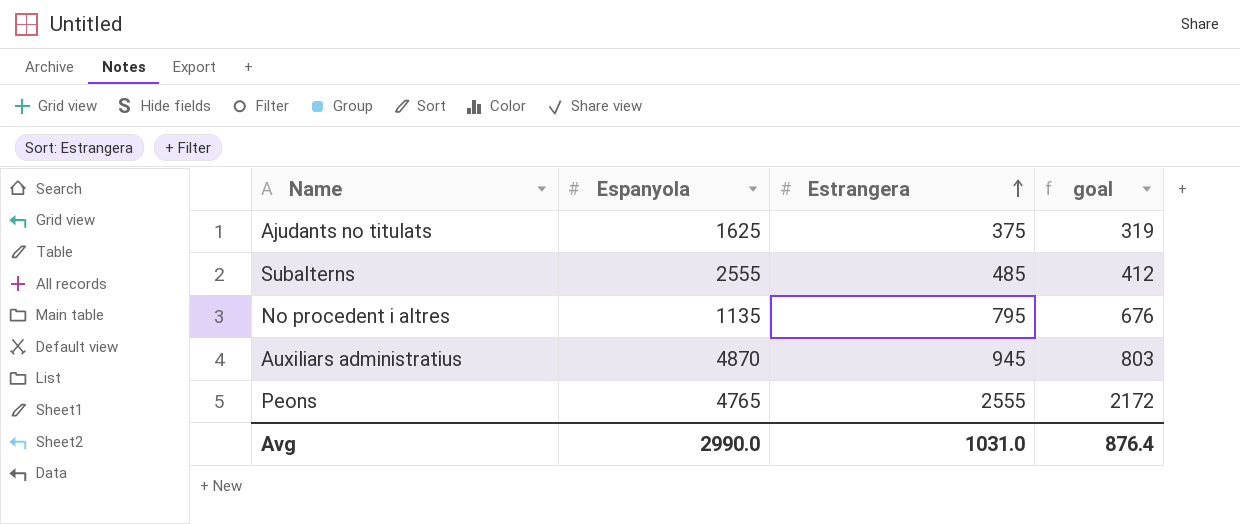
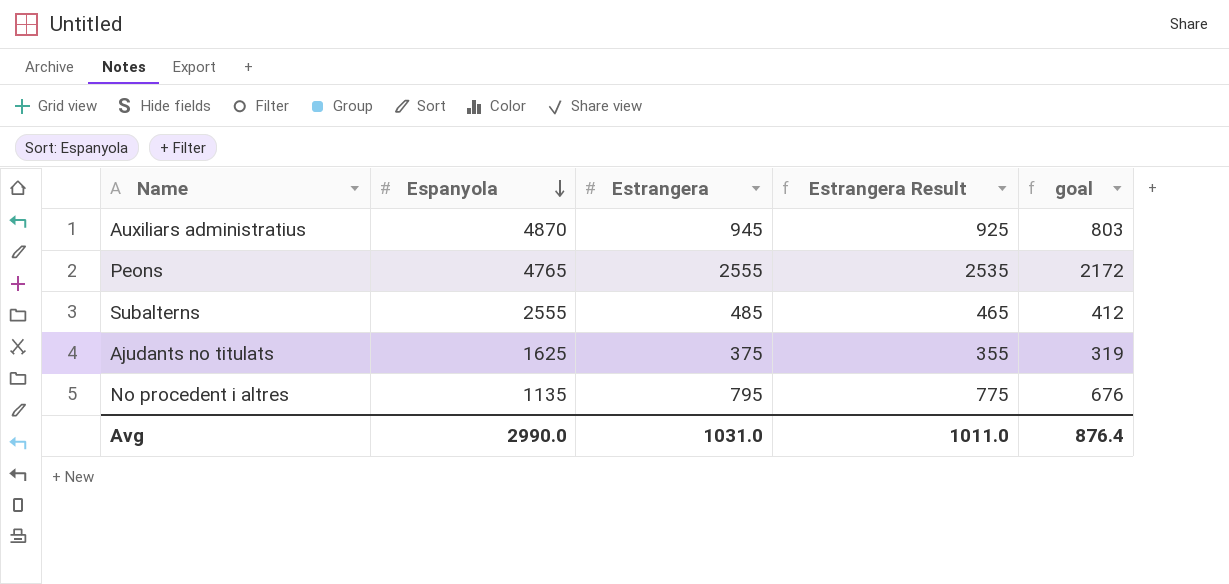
row order: Estrangera ascending -> Espanyola descending
column Estrangera Result | formula: none -> [Estrangera] - 20

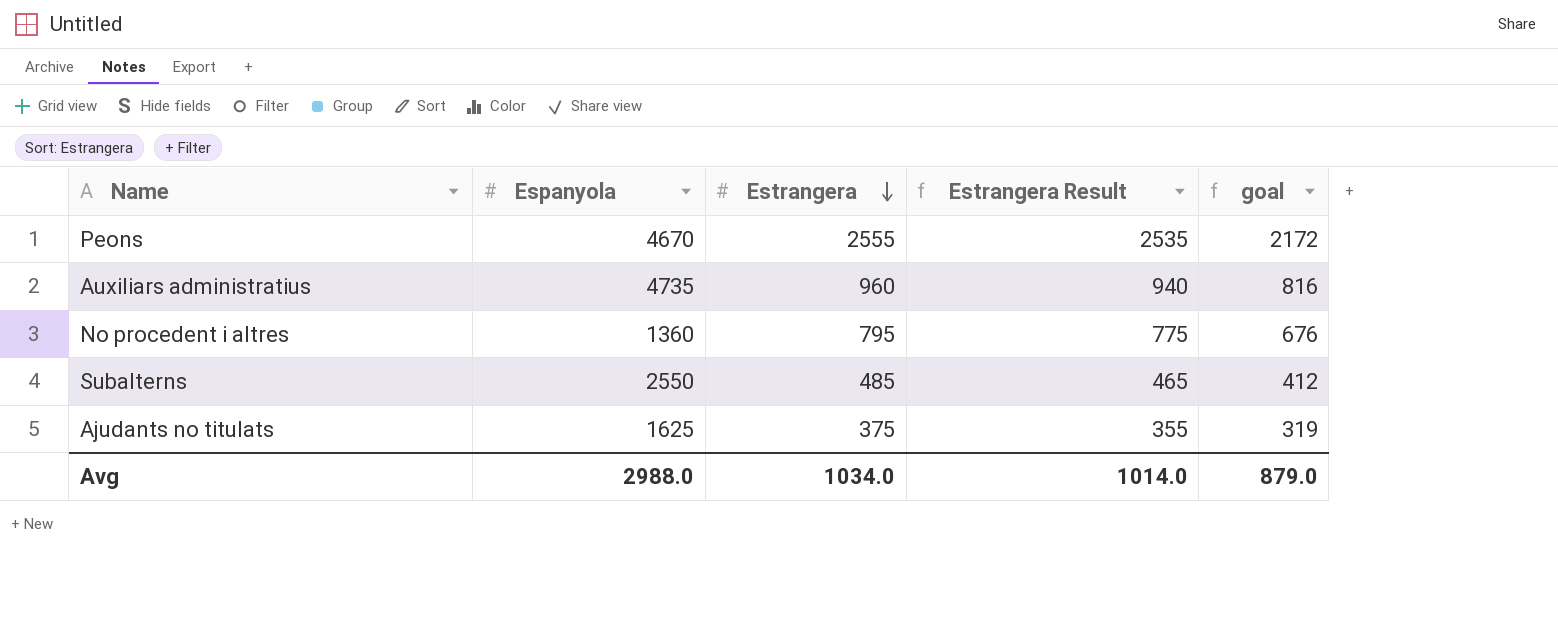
row order: Espanyola descending -> Estrangera descending
Peons | Espanyola: 4765 -> 4670
Auxiliars administratius | Espanyola: 4870 -> 4735
Auxiliars administratius | Estrangera: 945 -> 960
Auxiliars administratius | Estrangera Result: 925 -> 940
Auxiliars administratius | goal: 803 -> 816
No procedent i altres | Espanyola: 1135 -> 1360
Subalterns | Espanyola: 2555 -> 2550
Avg | Espanyola: 2990.0 -> 2988.0
Avg | Estrangera: 1031.0 -> 1034.0
Avg | Estrangera Result: 1011.0 -> 1014.0
Avg | goal: 876.4 -> 879.0

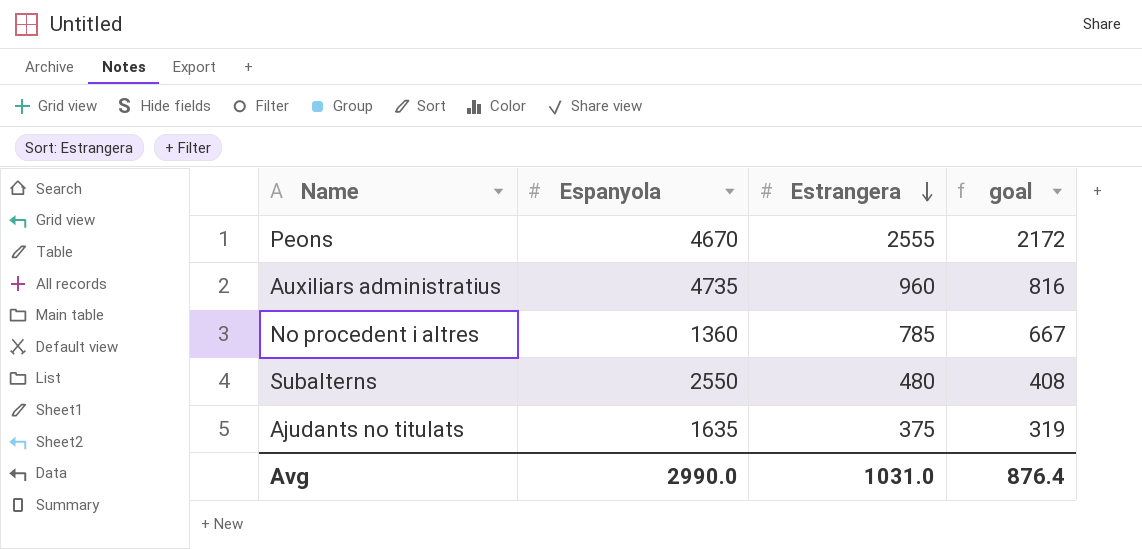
column Estrangera Result | formula: [Estrangera] - 20 -> none
No procedent i altres | Estrangera: 795 -> 785
No procedent i altres | goal: 676 -> 667
Subalterns | Estrangera: 485 -> 480
Subalterns | goal: 412 -> 408
Ajudants no titulats | Espanyola: 1625 -> 1635
Avg | Espanyola: 2988.0 -> 2990.0
Avg | Estrangera: 1034.0 -> 1031.0
Avg | goal: 879.0 -> 876.4

